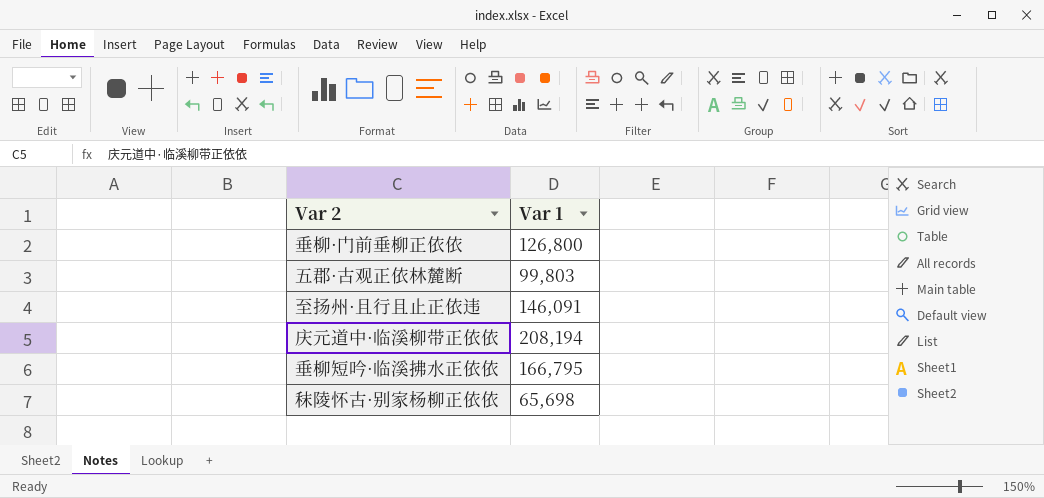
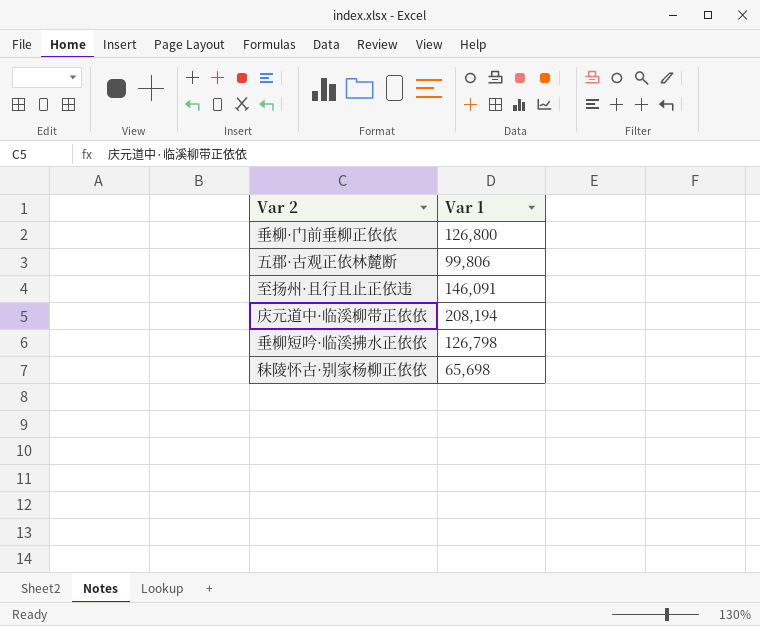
五郡·古观正依林麓断 | Var 1: 99,803 -> 99,806
垂柳短吟·临溪拂水正依依 | Var 1: 166,795 -> 126,798

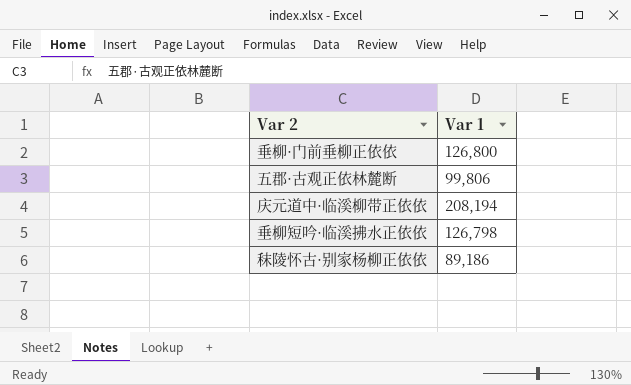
row 至扬州·且行且止正依违: 146,091 -> none
秣陵怀古·别家杨柳正依依 | Var 1: 65,698 -> 89,186

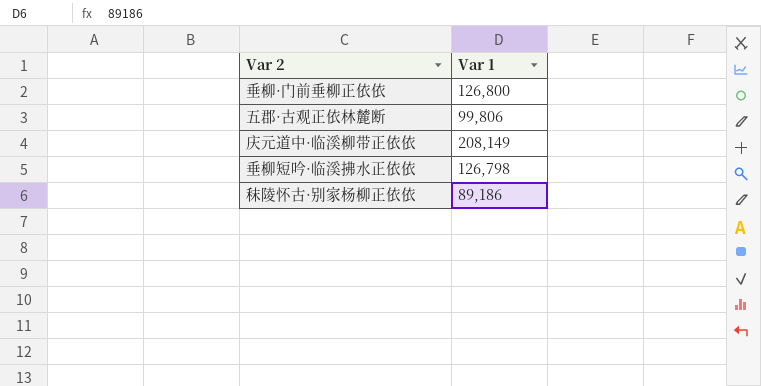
庆元道中·临溪柳带正依依 | Var 1: 208,194 -> 208,149

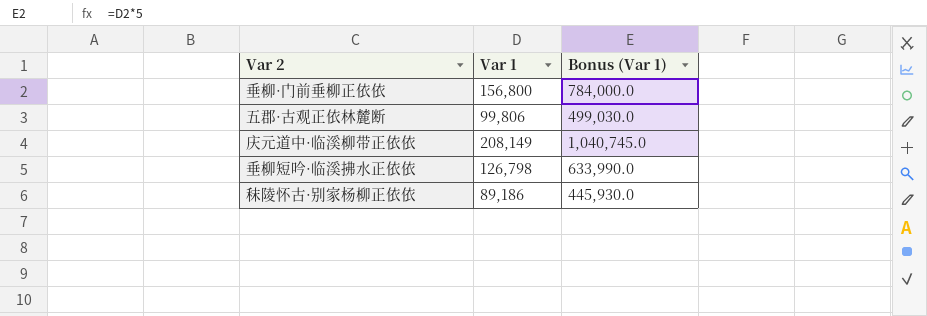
column Bonus (Var 1) | formula: none -> [Var 1] * 5
垂柳·门前垂柳正依依 | Var 1: 126,800 -> 156,800

